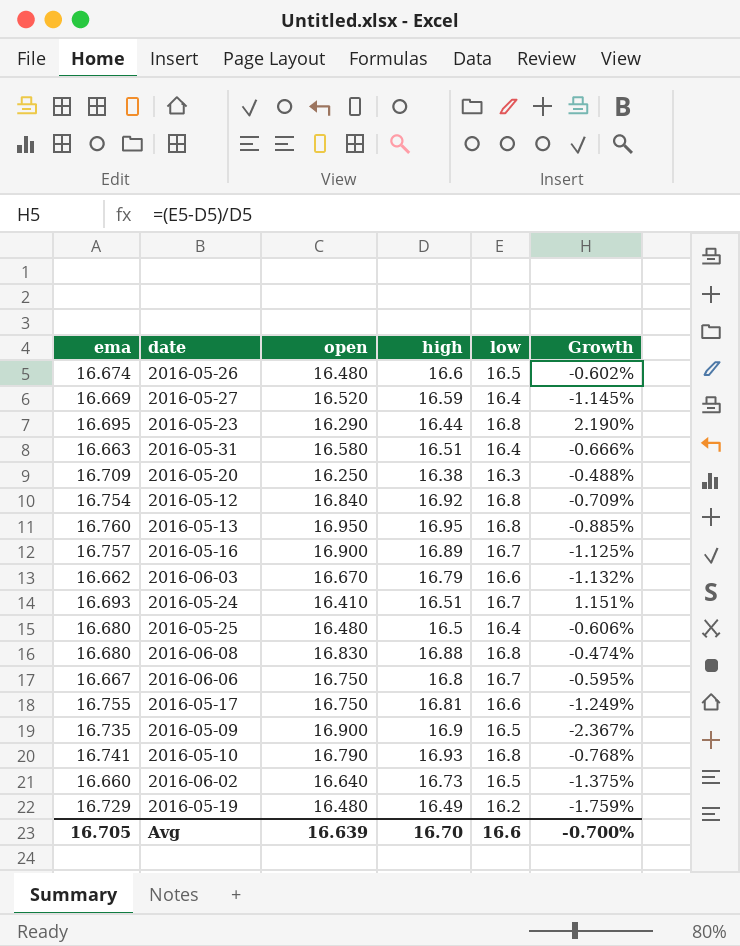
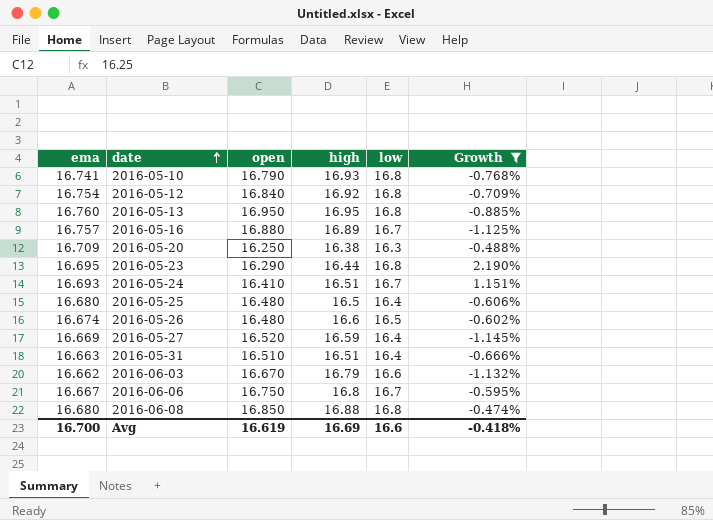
filter: none -> Growth >= -1.145%
row order: none -> date ascending
2016-05-16 | open: 16.900 -> 16.880
2016-05-31 | open: 16.580 -> 16.510
2016-06-08 | open: 16.830 -> 16.850
Avg | ema: 16.705 -> 16.700
Avg | open: 16.639 -> 16.619
Avg | high: 16.70 -> 16.69
Avg | Growth: -0.700% -> -0.418%

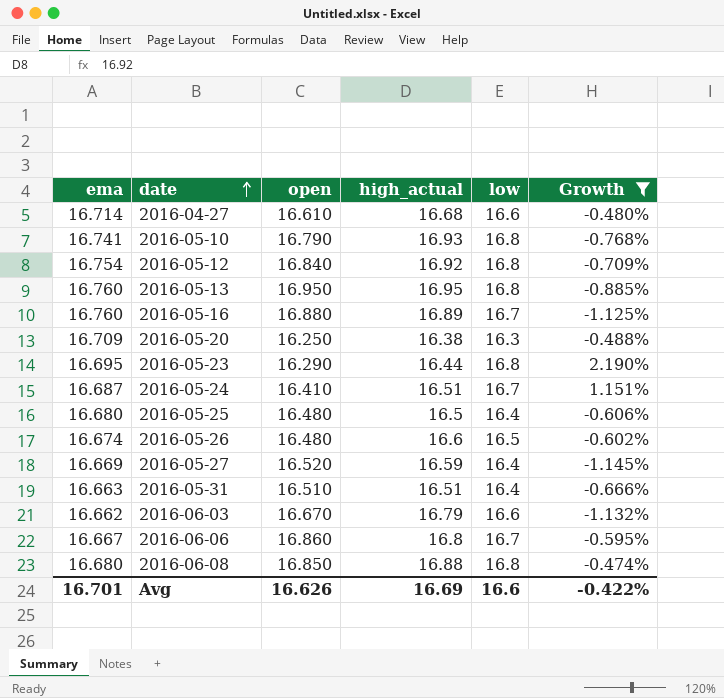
column name: high -> high_actual
row 2016-04-27: none -> 16.714 | 16.610 | 16.68 | 16.6 | -0.480%
2016-05-16 | ema: 16.757 -> 16.760
2016-05-24 | ema: 16.693 -> 16.687
2016-06-06 | open: 16.750 -> 16.860
Avg | ema: 16.700 -> 16.701
Avg | open: 16.619 -> 16.626
Avg | Growth: -0.418% -> -0.422%

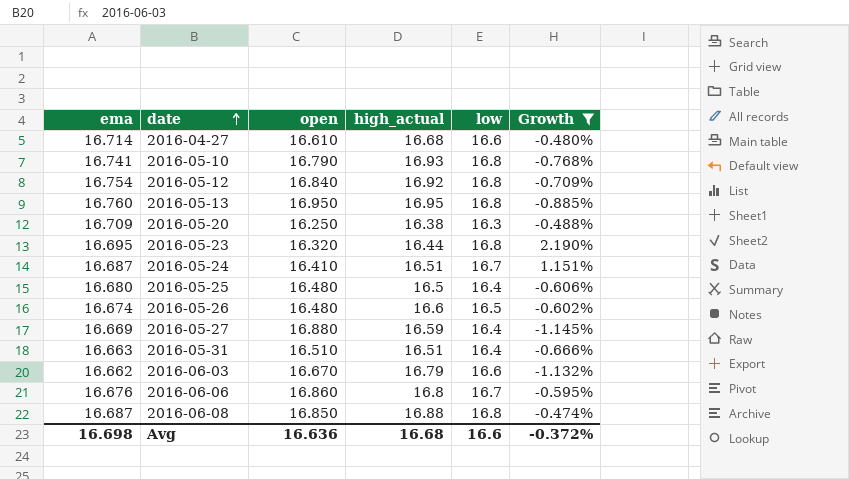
row 2016-05-16: 16.760 | 16.880 | 16.89 | 16.7 | -1.125% -> none
2016-05-23 | open: 16.290 -> 16.320
2016-05-27 | open: 16.520 -> 16.880
2016-06-06 | ema: 16.667 -> 16.676
2016-06-08 | ema: 16.680 -> 16.687
Avg | ema: 16.701 -> 16.698
Avg | open: 16.626 -> 16.636
Avg | high_actual: 16.69 -> 16.68
Avg | Growth: -0.422% -> -0.372%

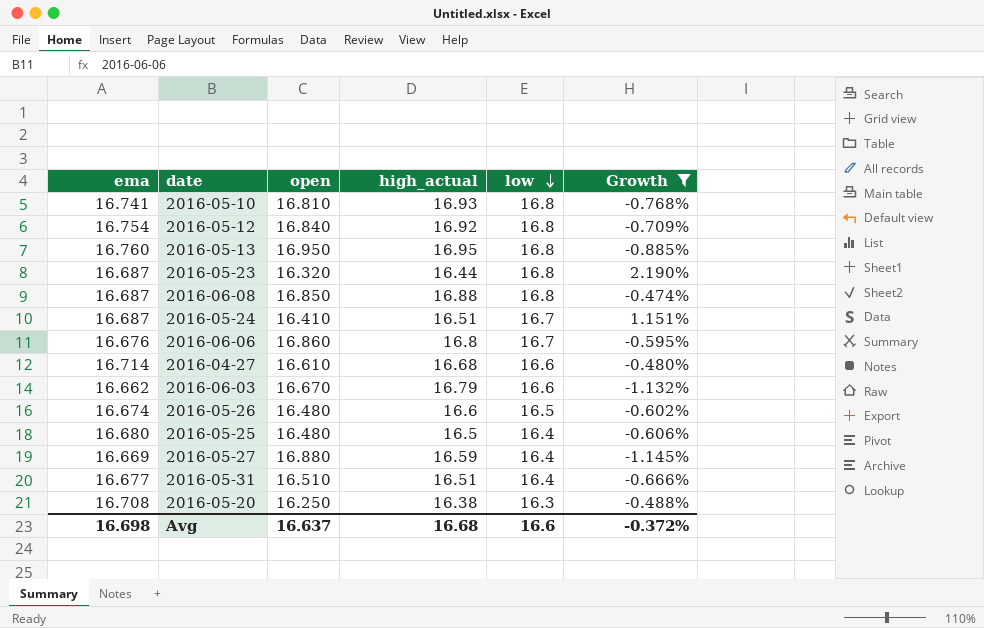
row order: date ascending -> low descending
2016-05-10 | open: 16.790 -> 16.810
2016-05-23 | ema: 16.695 -> 16.687
2016-05-31 | ema: 16.663 -> 16.677
2016-05-20 | ema: 16.709 -> 16.708
Avg | open: 16.636 -> 16.637

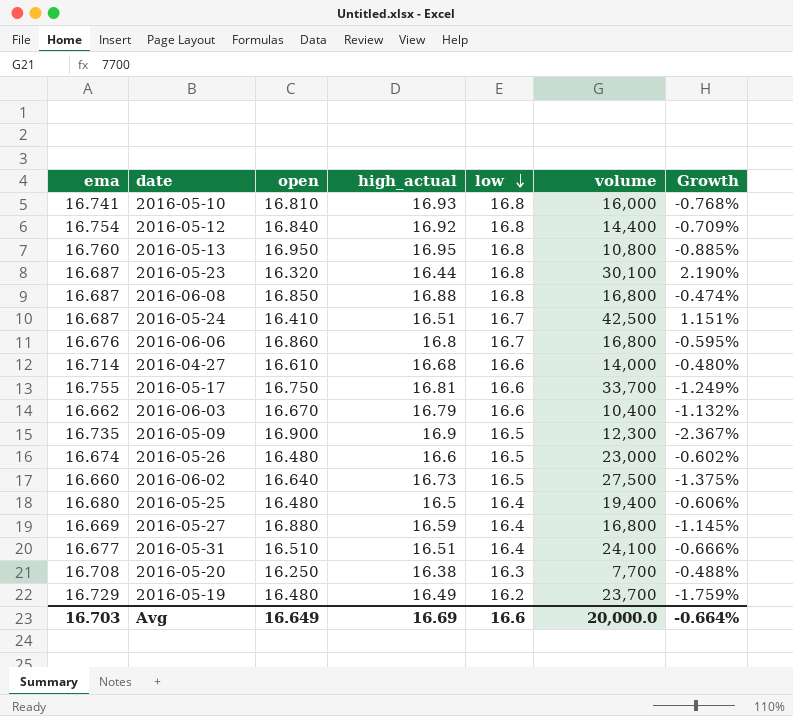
filter: Growth >= -1.145% -> none
column volume | position: none -> 6
Avg | ema: 16.698 -> 16.703
Avg | open: 16.637 -> 16.649
Avg | high_actual: 16.68 -> 16.69
Avg | Growth: -0.372% -> -0.664%

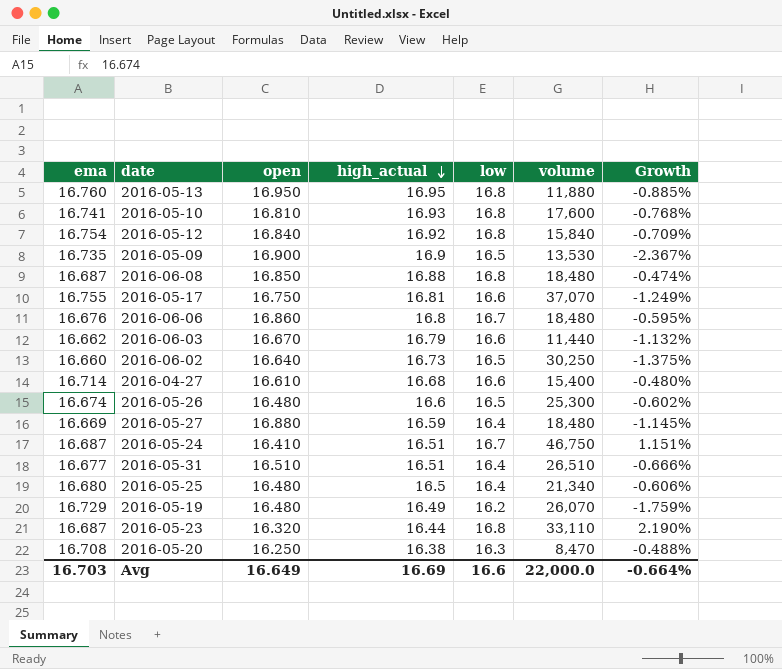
row order: low descending -> high_actual descending
2016-05-13 | volume: 10,800 -> 11,880
2016-05-10 | volume: 16,000 -> 17,600
2016-05-12 | volume: 14,400 -> 15,840
2016-05-09 | volume: 12,300 -> 13,530
2016-06-08 | volume: 16,800 -> 18,480
2016-05-17 | volume: 33,700 -> 37,070
2016-06-06 | volume: 16,800 -> 18,480
2016-06-03 | volume: 10,400 -> 11,440
2016-06-02 | volume: 27,500 -> 30,250
2016-04-27 | volume: 14,000 -> 15,400
2016-05-26 | volume: 23,000 -> 25,300
2016-05-27 | volume: 16,800 -> 18,480
2016-05-24 | volume: 42,500 -> 46,750
2016-05-31 | volume: 24,100 -> 26,510
2016-05-25 | volume: 19,400 -> 21,340
2016-05-19 | volume: 23,700 -> 26,070
2016-05-23 | volume: 30,100 -> 33,110
2016-05-20 | volume: 7,700 -> 8,470
Avg | volume: 20,000.0 -> 22,000.0

